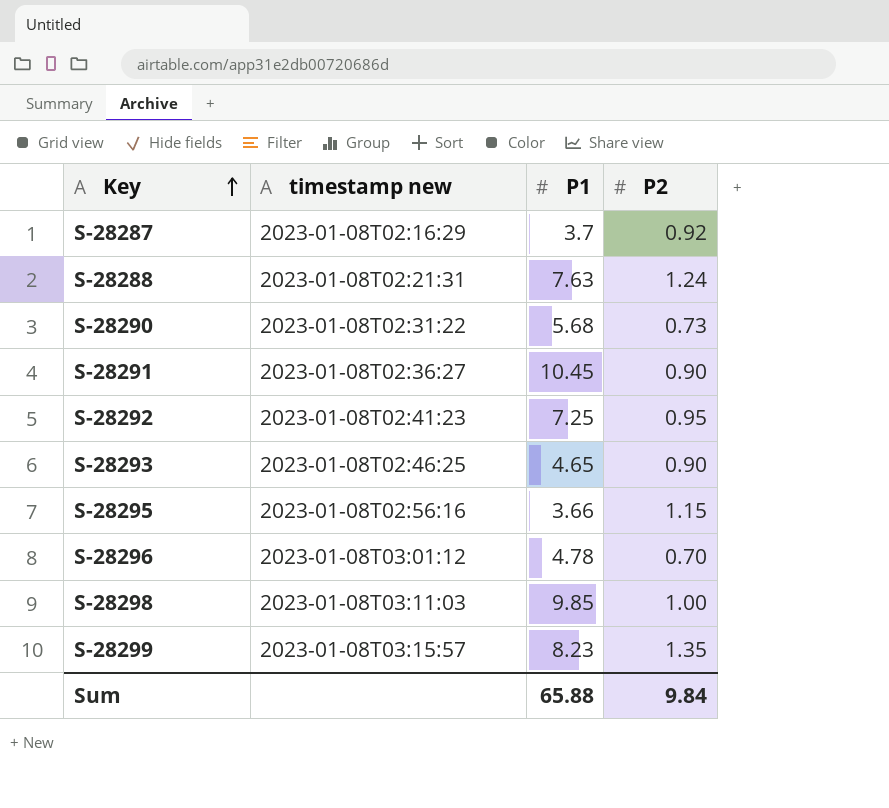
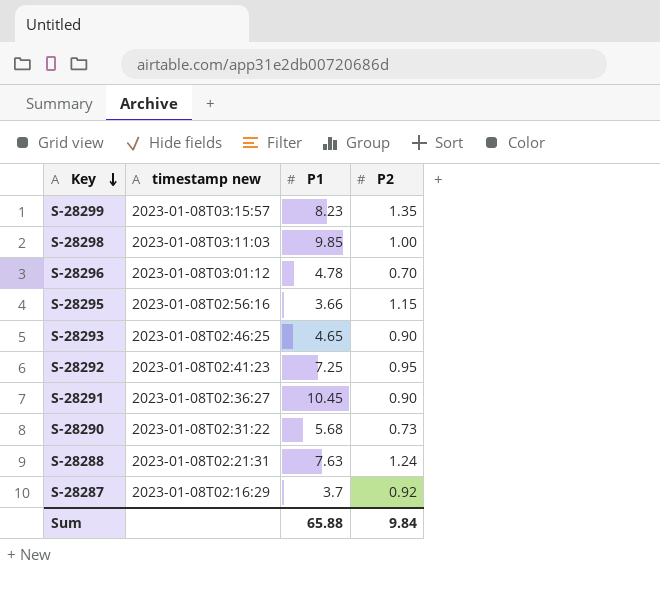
row order: Key ascending -> Key descending

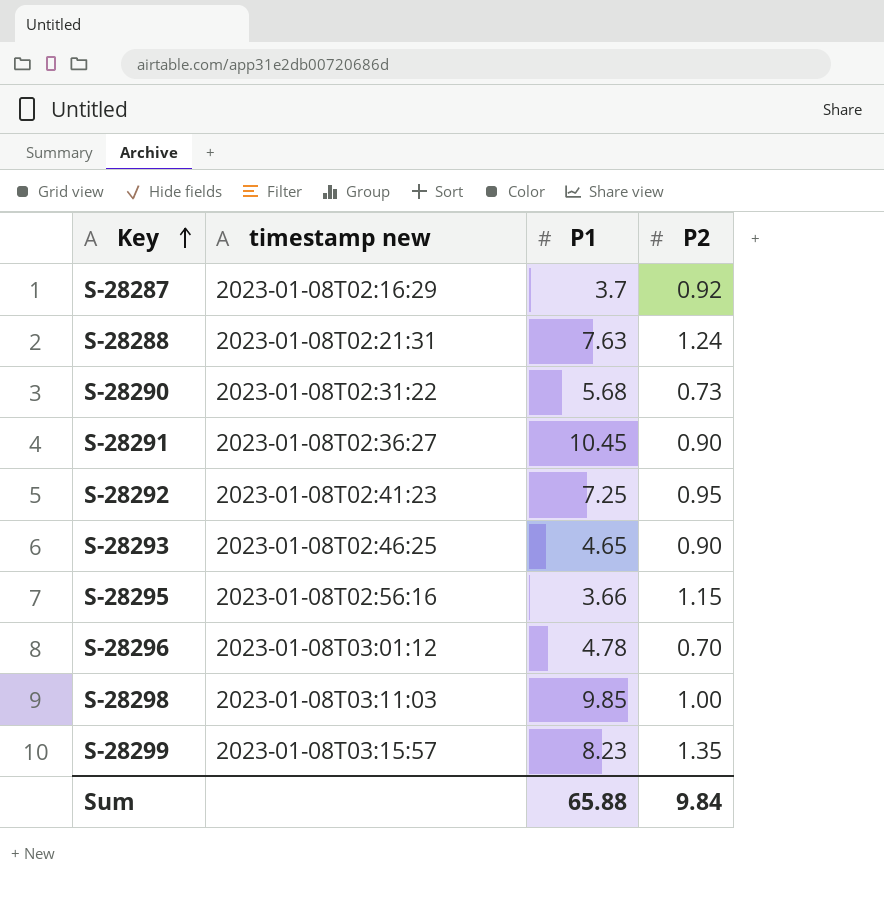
row order: Key descending -> Key ascending

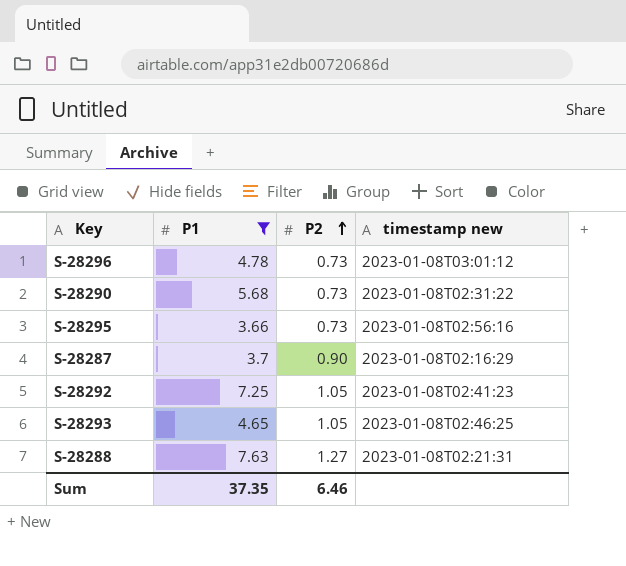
filter: none -> P1 <= 7.63
row order: Key ascending -> P2 ascending
column timestamp new | position: 2 -> 4
S-28296 | P2: 0.70 -> 0.73
S-28295 | P2: 1.15 -> 0.73
S-28287 | P2: 0.92 -> 0.90
S-28292 | P2: 0.95 -> 1.05
S-28293 | P2: 0.90 -> 1.05
S-28288 | P2: 1.24 -> 1.27
Sum | P1: 65.88 -> 37.35
Sum | P2: 9.84 -> 6.46

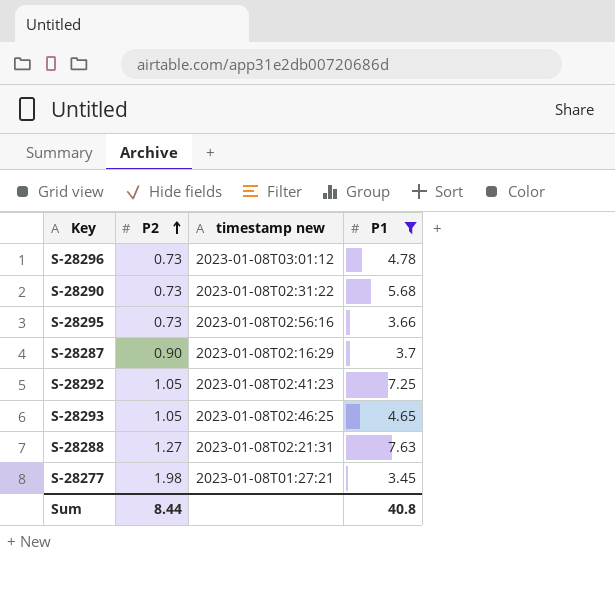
column P1 | position: 2 -> 4
row S-28277: none -> 1.98 | 2023-01-08T01:27:21 | 3.45
Sum | P2: 6.46 -> 8.44
Sum | P1: 37.35 -> 40.8

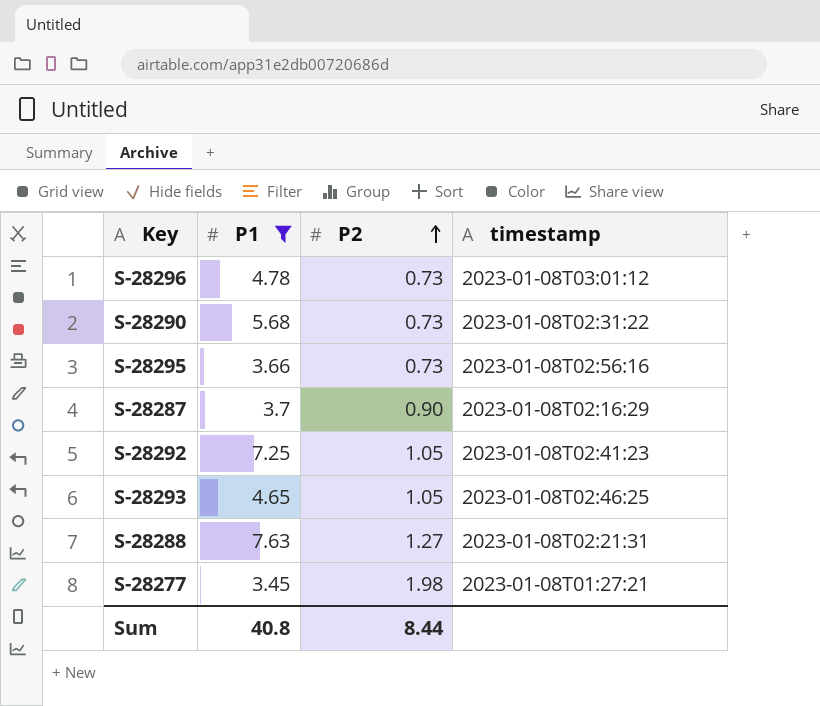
column P1 | position: 4 -> 2
column name: timestamp new -> timestamp

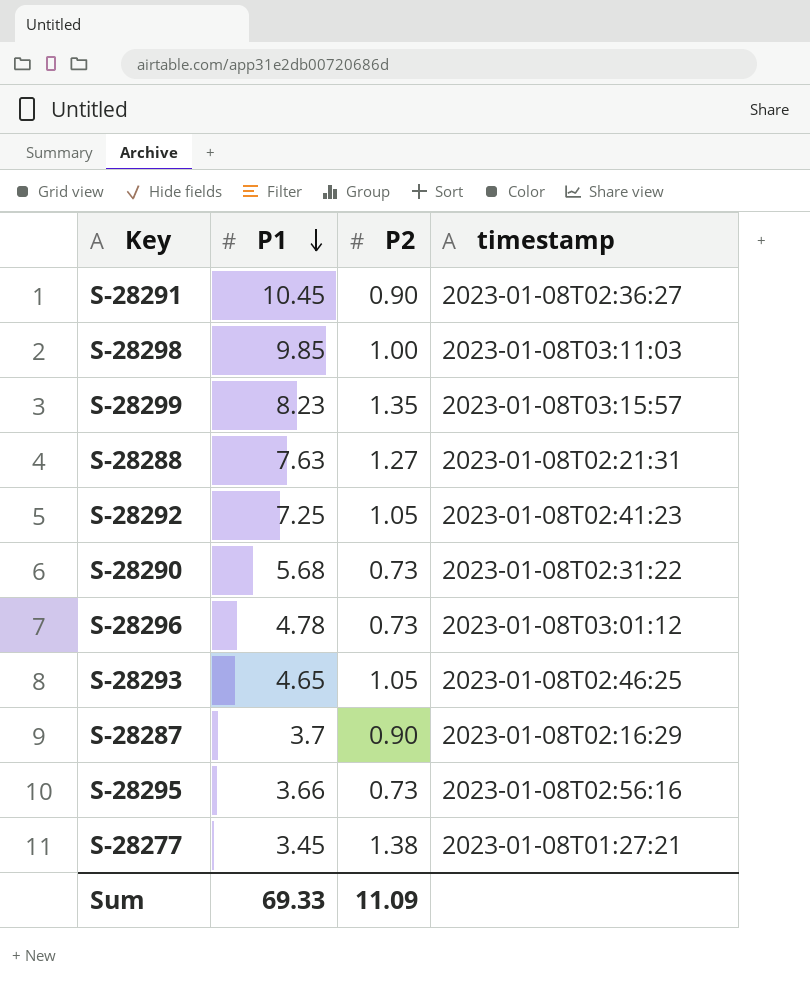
filter: P1 <= 7.63 -> none
row order: P2 ascending -> P1 descending
S-28277 | P2: 1.98 -> 1.38
Sum | P1: 40.8 -> 69.33
Sum | P2: 8.44 -> 11.09

